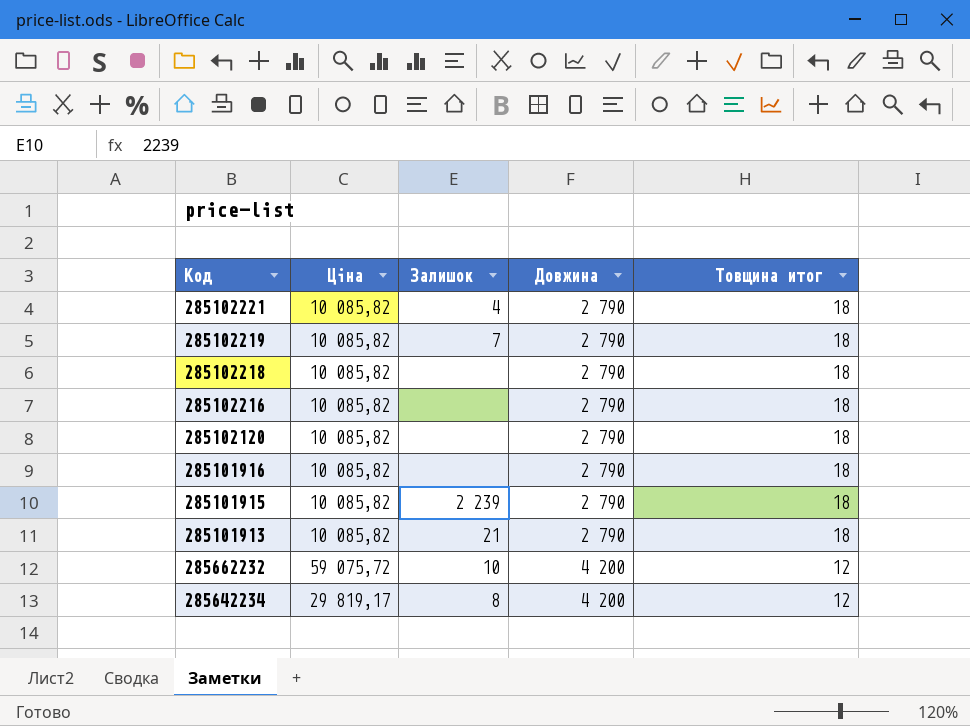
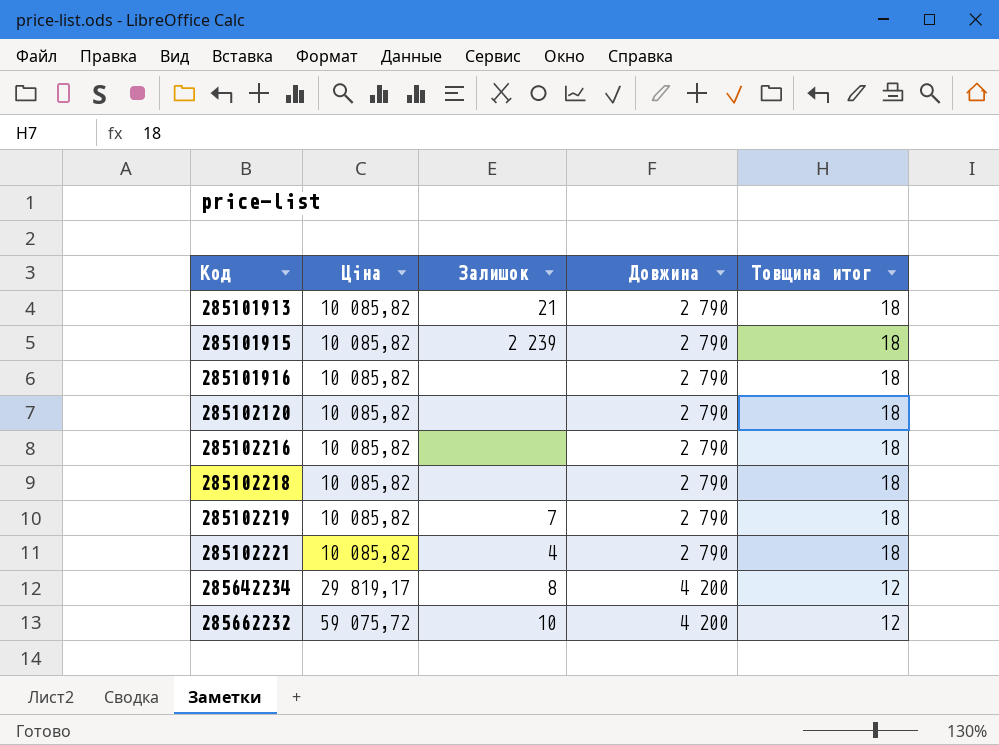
row order: Довжина ascending -> Код ascending

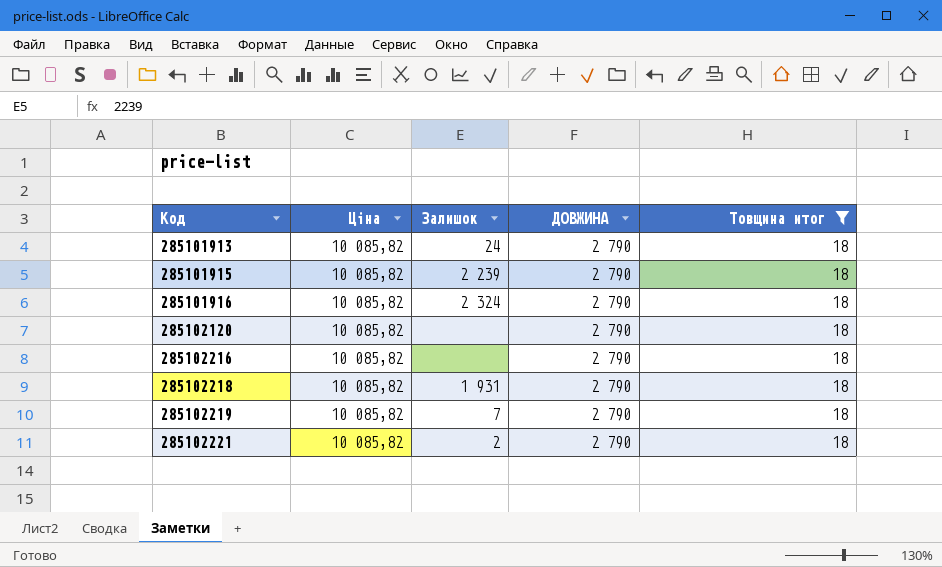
filter: none -> Товщина итог = 18
column name: Довжина -> ДОВЖИНА
285101913 | Залишок: 21 -> 24
285101916 | Залишок: none -> 2 324
285102218 | Залишок: none -> 1 931
285102221 | Залишок: 4 -> 2

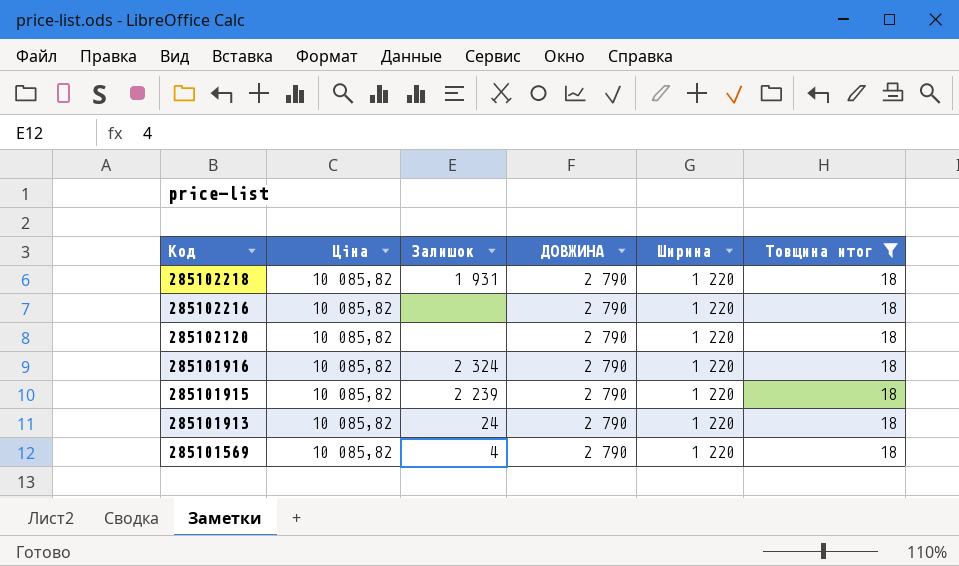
row order: Код ascending -> Код descending
column Ширина | position: none -> 5
row 285102219: 10 085,82 | 7 | 2 790 | 18 -> none
row 285102221: 10 085,82 | 2 | 2 790 | 18 -> none
row 285101569: none -> 10 085,82 | 4 | 2 790 | 1 220 | 18

